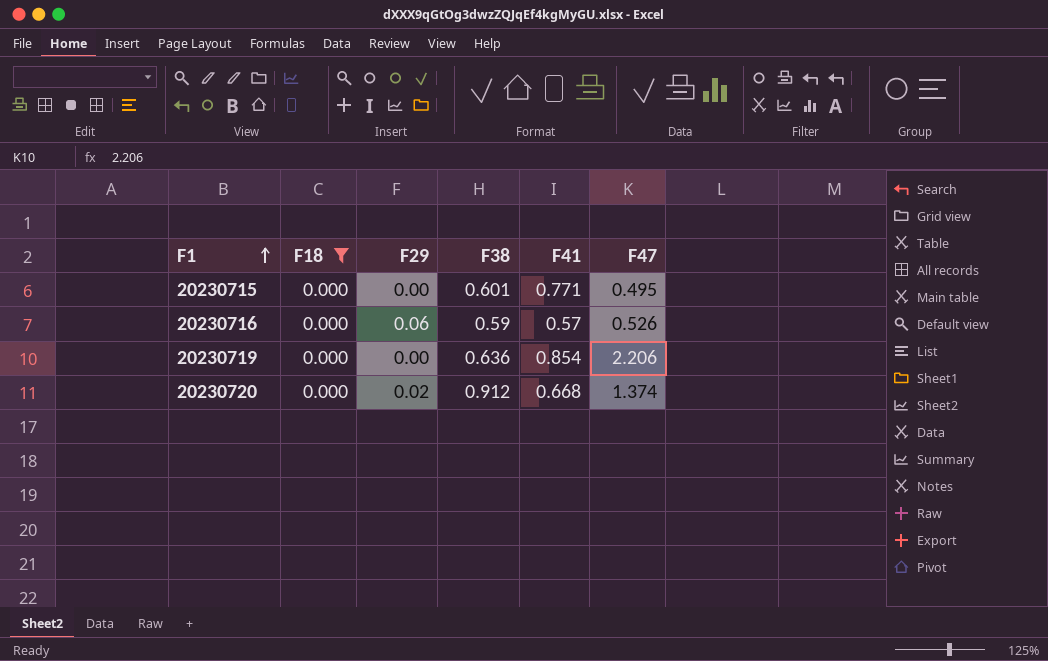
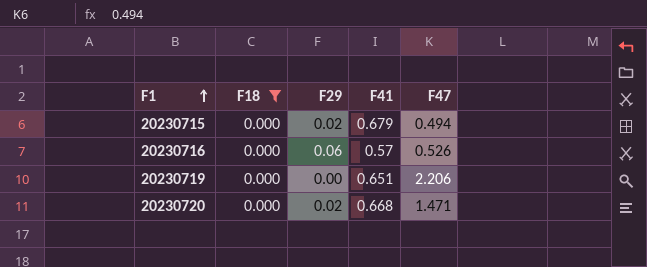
column F38 | position: 4 -> none
20230715 | F29: 0.00 -> 0.02
20230715 | F41: 0.771 -> 0.679
20230715 | F47: 0.495 -> 0.494
20230719 | F41: 0.854 -> 0.651
20230720 | F47: 1.374 -> 1.471

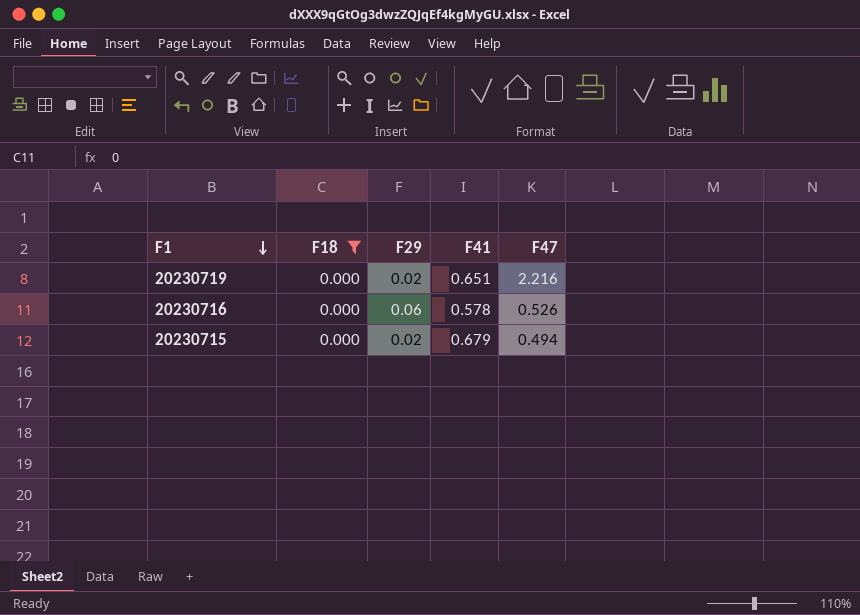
row order: F1 ascending -> F1 descending
row 20230720: 0.000 | 0.02 | 0.668 | 1.471 -> none
20230719 | F29: 0.00 -> 0.02
20230719 | F47: 2.206 -> 2.216
20230716 | F41: 0.57 -> 0.578

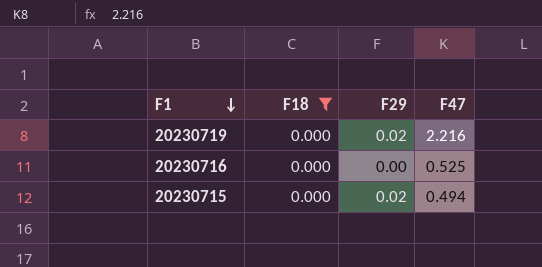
column F41 | position: 4 -> none
20230716 | F29: 0.06 -> 0.00
20230716 | F47: 0.526 -> 0.525

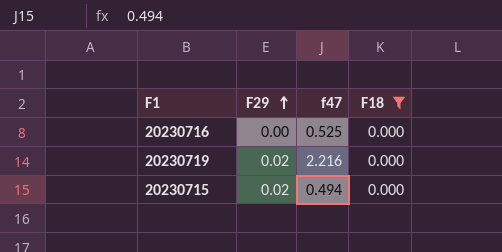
row order: F1 descending -> F29 ascending
column name: F47 -> f47
column F18 | position: 2 -> 4

